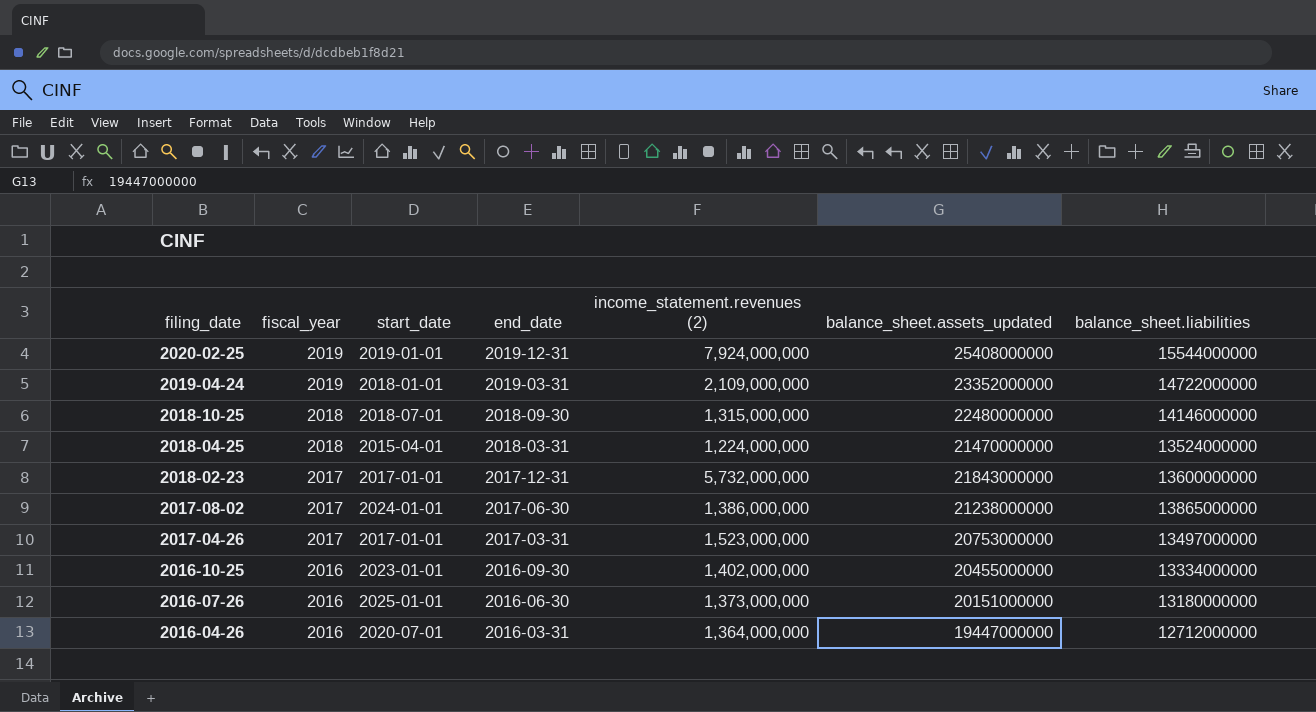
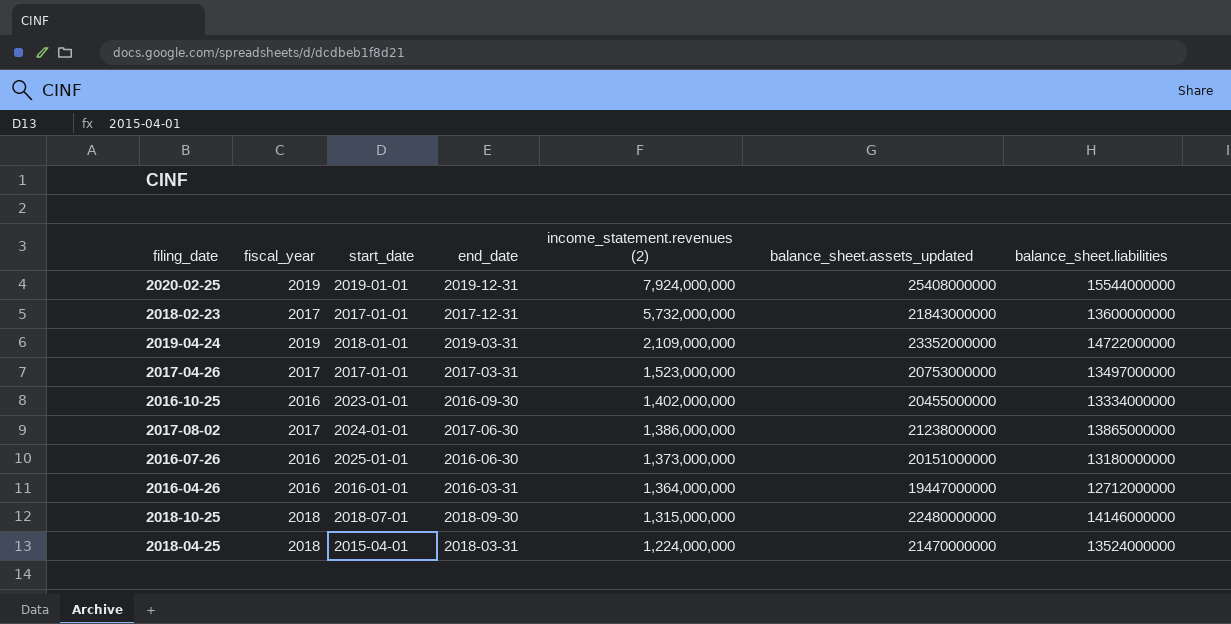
row order: filing_date descending -> income_statement.revenues (2) descending
2016-04-26 | start_date: 2020-07-01 -> 2016-01-01

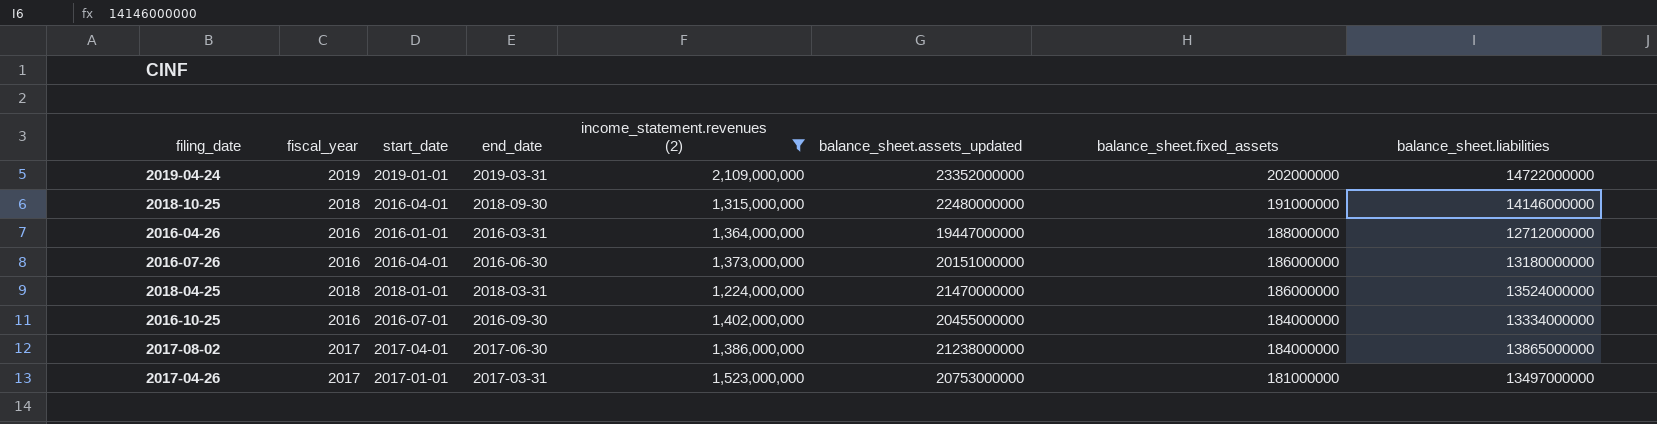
filter: none -> income_statement.revenues (2) <= 2,109,000,000
row order: income_statement.revenues (2) descending -> balance_sheet.fixed_assets descending
column balance_sheet.fixed_assets | position: none -> 7
2019-04-24 | start_date: 2018-01-01 -> 2019-01-01
2018-10-25 | start_date: 2018-07-01 -> 2016-04-01
2016-07-26 | start_date: 2025-01-01 -> 2016-04-01
2018-04-25 | start_date: 2015-04-01 -> 2018-01-01
2016-10-25 | start_date: 2023-01-01 -> 2016-07-01
2017-08-02 | start_date: 2024-01-01 -> 2017-04-01

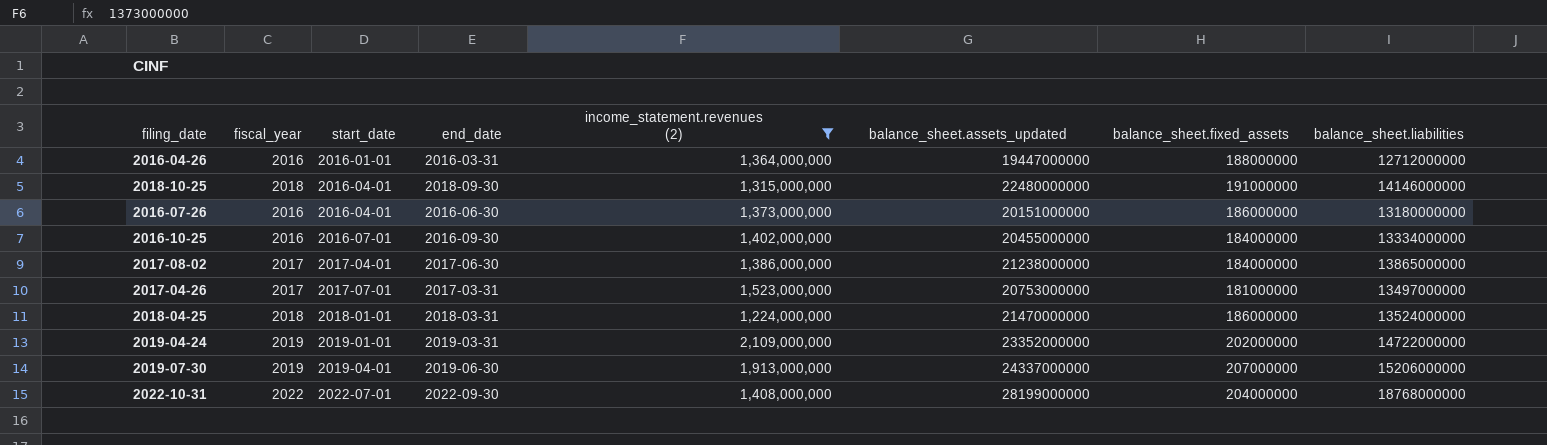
row order: balance_sheet.fixed_assets descending -> start_date ascending
2017-04-26 | start_date: 2017-01-01 -> 2017-07-01
row 2019-07-30: none -> 2019 | 2019-04-01 | 2019-06-30 | 1,913,000,000 | 24337000000 | 207000000 | 15206000000
row 2022-10-31: none -> 2022 | 2022-07-01 | 2022-09-30 | 1,408,000,000 | 28199000000 | 204000000 | 18768000000

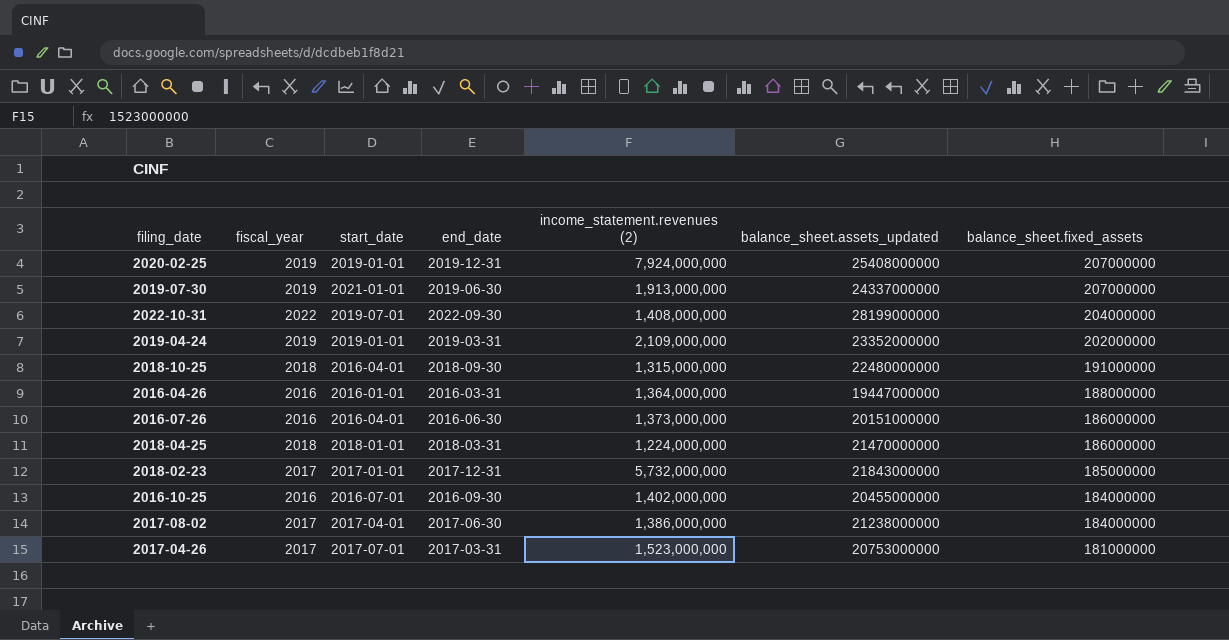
filter: income_statement.revenues (2) <= 2,109,000,000 -> none
row order: start_date ascending -> balance_sheet.fixed_assets descending
column balance_sheet.liabilities | position: 8 -> none
2019-07-30 | start_date: 2019-04-01 -> 2021-01-01
2022-10-31 | start_date: 2022-07-01 -> 2019-07-01

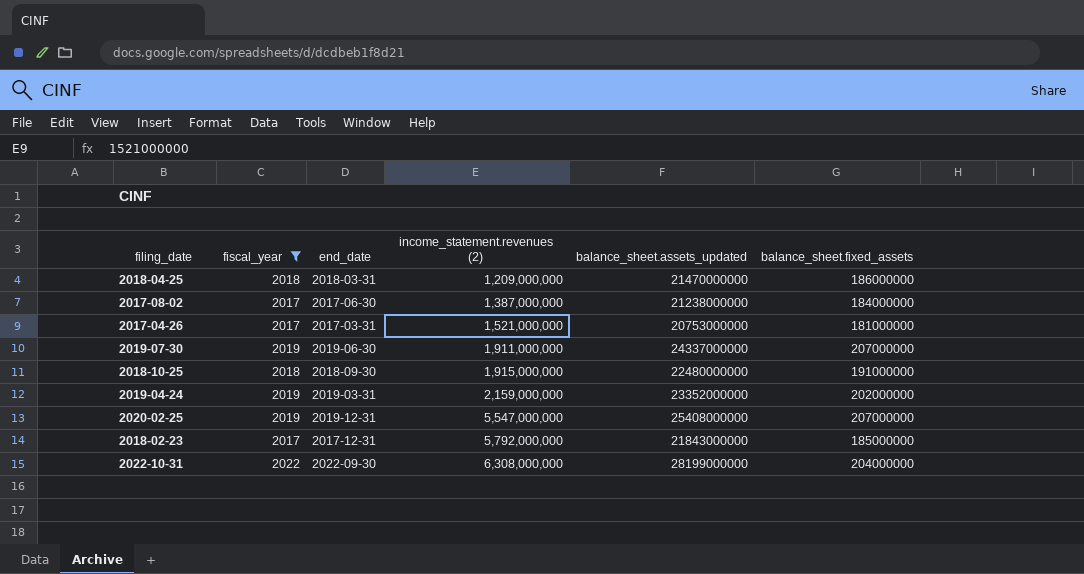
filter: none -> fiscal_year != 2016
row order: balance_sheet.fixed_assets descending -> income_statement.revenues (2) ascending
column start_date | position: 3 -> none
2018-04-25 | income_statement.revenues (2): 1,224,000,000 -> 1,209,000,000
2017-08-02 | income_statement.revenues (2): 1,386,000,000 -> 1,387,000,000
2017-04-26 | income_statement.revenues (2): 1,523,000,000 -> 1,521,000,000
2019-07-30 | income_statement.revenues (2): 1,913,000,000 -> 1,911,000,000
2018-10-25 | income_statement.revenues (2): 1,315,000,000 -> 1,915,000,000
2019-04-24 | income_statement.revenues (2): 2,109,000,000 -> 2,159,000,000
2020-02-25 | income_statement.revenues (2): 7,924,000,000 -> 5,547,000,000
2018-02-23 | income_statement.revenues (2): 5,732,000,000 -> 5,792,000,000
2022-10-31 | income_statement.revenues (2): 1,408,000,000 -> 6,308,000,000

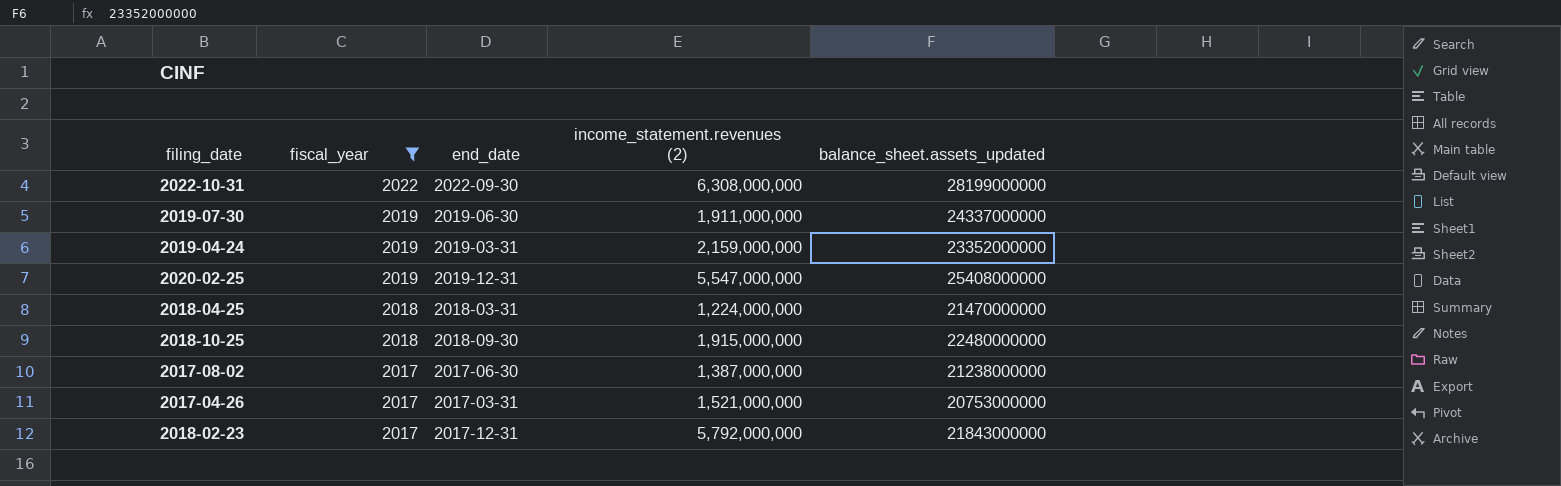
row order: income_statement.revenues (2) ascending -> fiscal_year descending
column balance_sheet.fixed_assets | position: 6 -> none
2018-04-25 | income_statement.revenues (2): 1,209,000,000 -> 1,224,000,000

